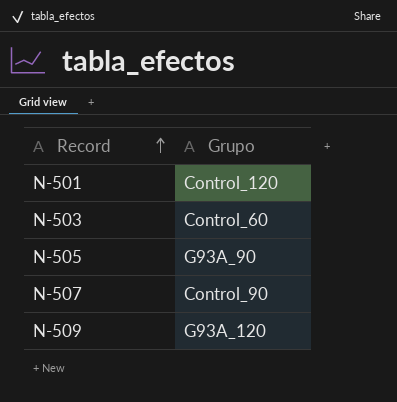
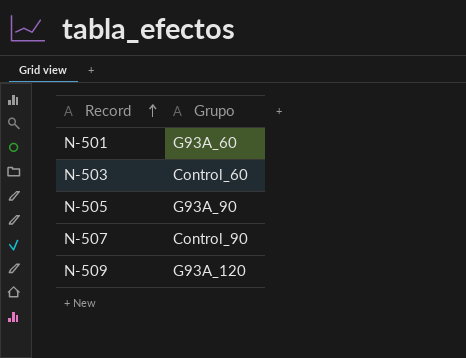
N-501 | Grupo: Control_120 -> G93A_60

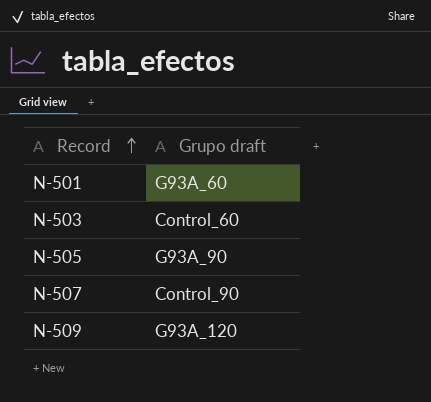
column name: Grupo -> Grupo draft

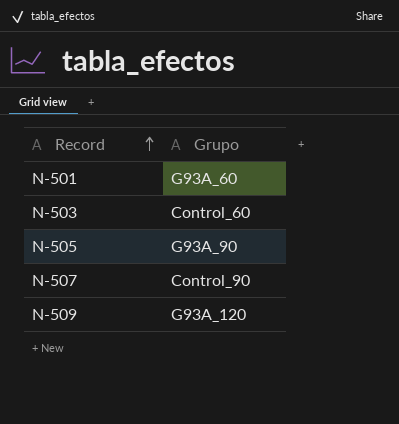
column name: Grupo draft -> Grupo

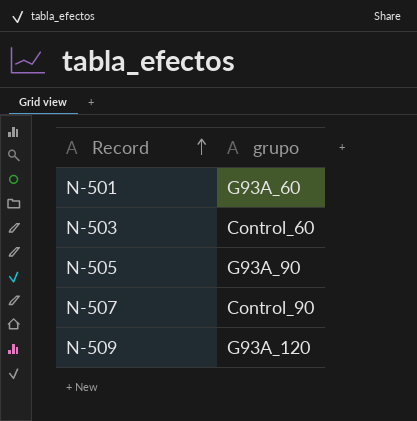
column name: Grupo -> grupo

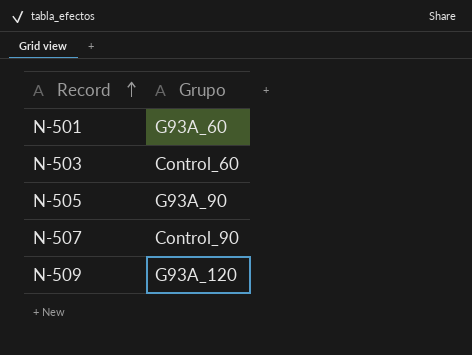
column name: grupo -> Grupo

